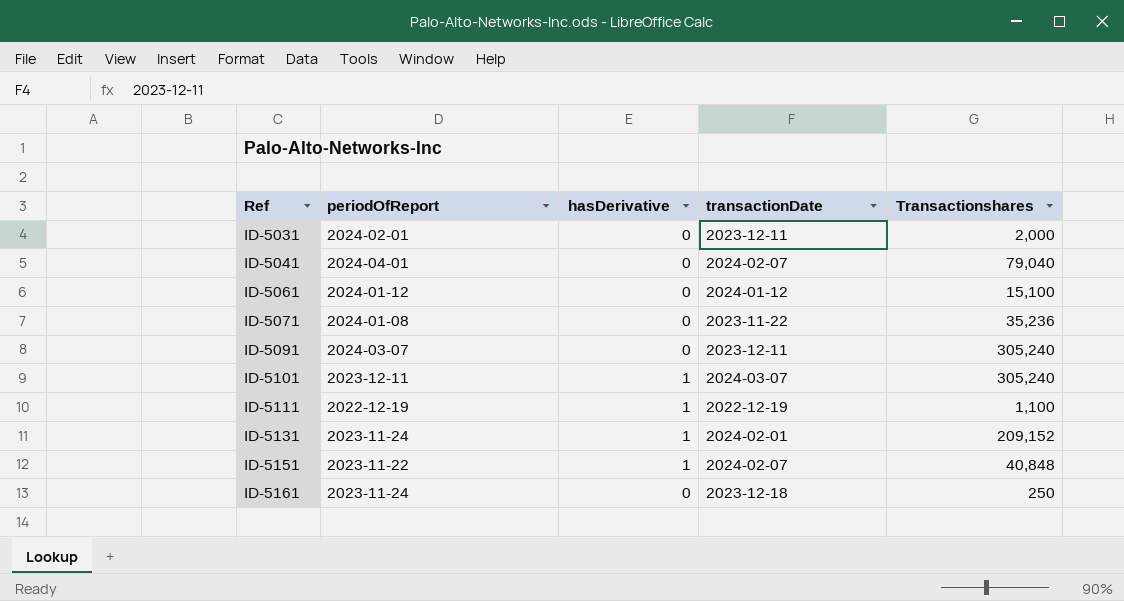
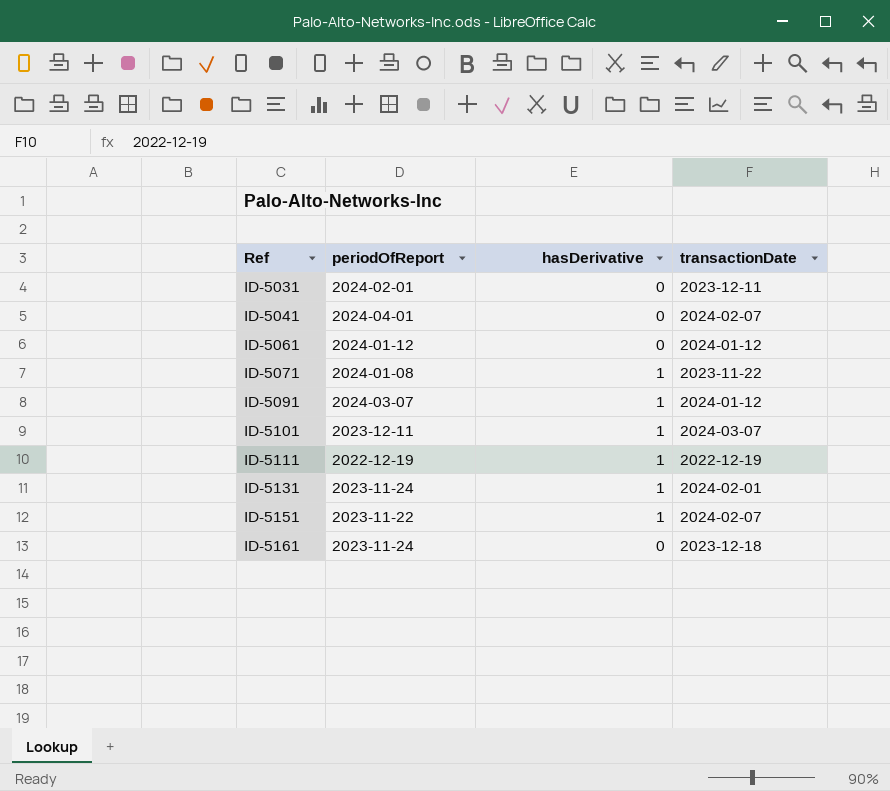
column Transactionshares | position: 5 -> none
ID-5071 | hasDerivative: 0 -> 1
ID-5091 | hasDerivative: 0 -> 1
ID-5091 | transactionDate: 2023-12-11 -> 2024-01-12

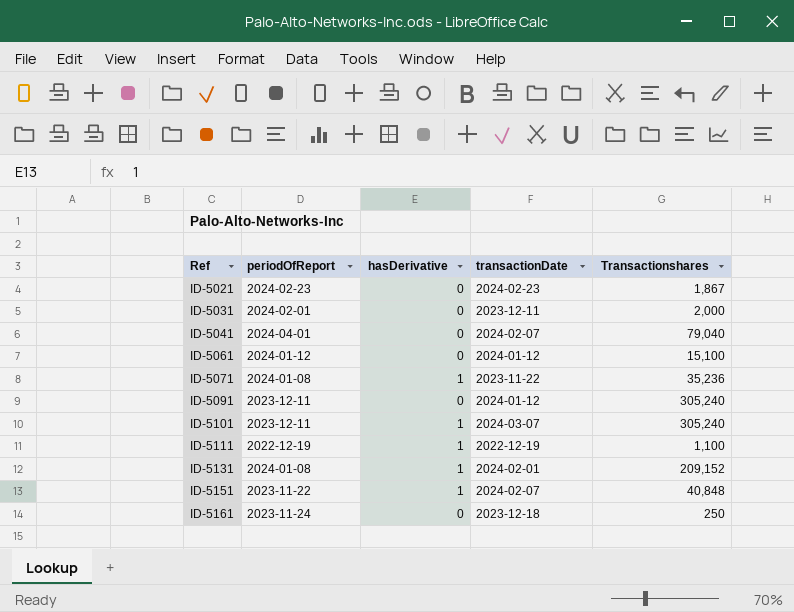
column Transactionshares | position: none -> 5
row ID-5021: none -> 2024-02-23 | 0 | 2024-02-23 | 1,867
ID-5091 | periodOfReport: 2024-03-07 -> 2023-12-11
ID-5091 | hasDerivative: 1 -> 0
ID-5131 | periodOfReport: 2023-11-24 -> 2024-01-08

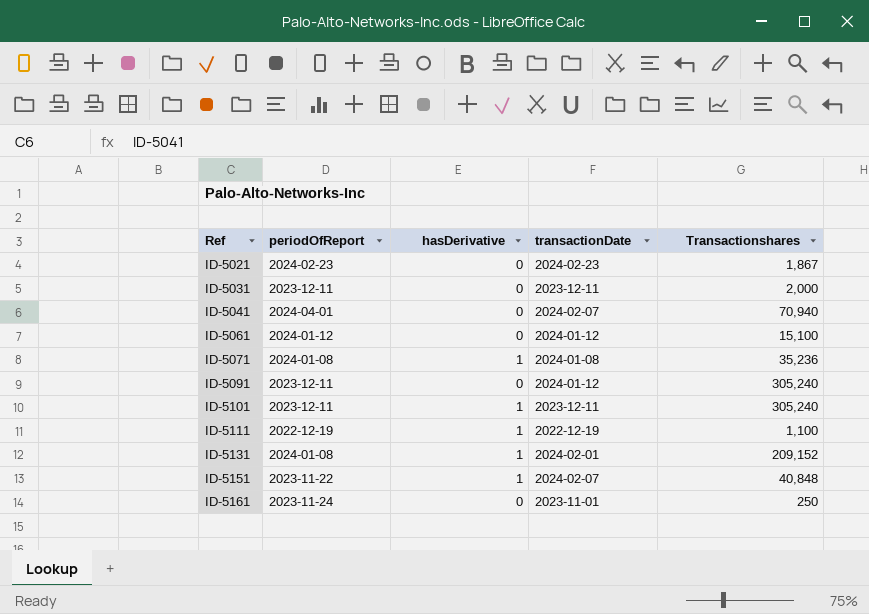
ID-5031 | periodOfReport: 2024-02-01 -> 2023-12-11
ID-5041 | Transactionshares: 79,040 -> 70,940
ID-5071 | transactionDate: 2023-11-22 -> 2024-01-08
ID-5101 | transactionDate: 2024-03-07 -> 2023-12-11
ID-5161 | transactionDate: 2023-12-18 -> 2023-11-01

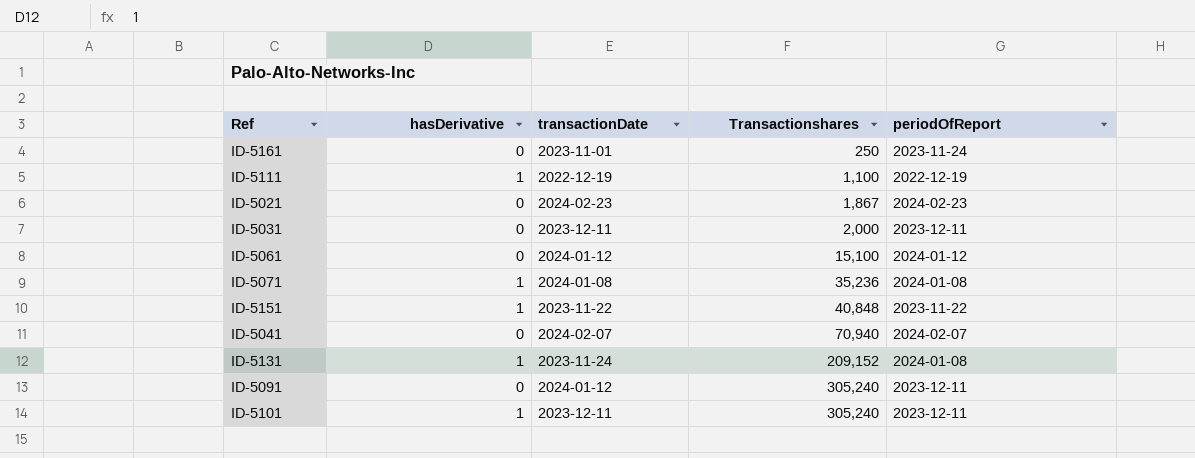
row order: Ref ascending -> Transactionshares ascending
column periodOfReport | position: 2 -> 5
ID-5151 | transactionDate: 2024-02-07 -> 2023-11-22
ID-5041 | periodOfReport: 2024-04-01 -> 2024-02-07
ID-5131 | transactionDate: 2024-02-01 -> 2023-11-24

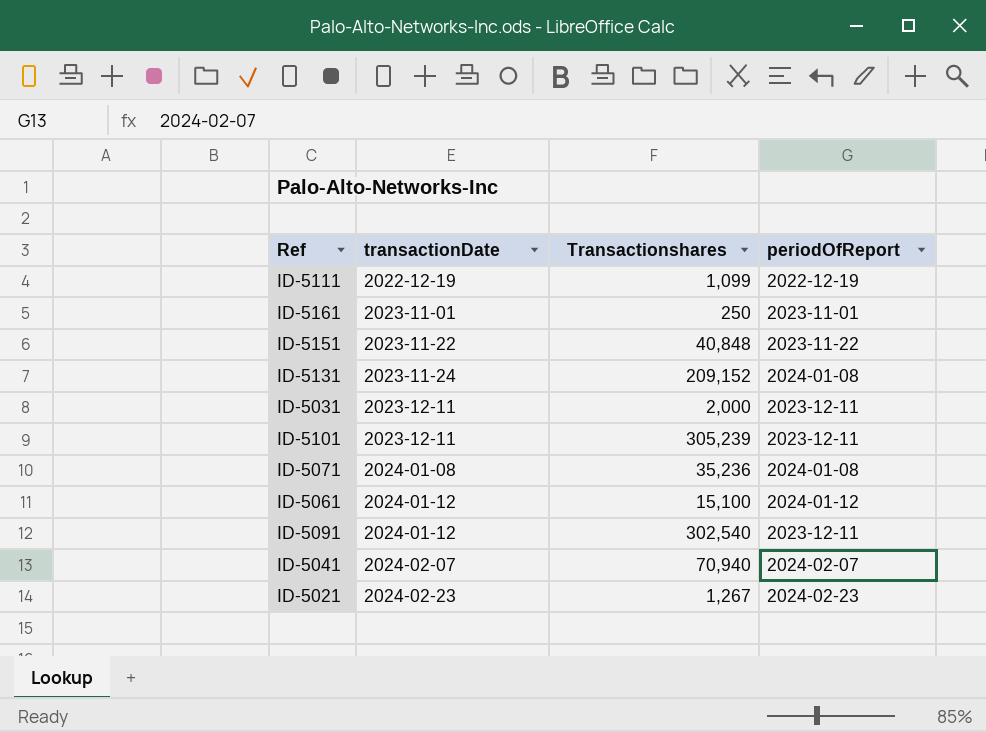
row order: Transactionshares ascending -> transactionDate ascending
column hasDerivative | position: 2 -> none
ID-5111 | Transactionshares: 1,100 -> 1,099
ID-5161 | periodOfReport: 2023-11-24 -> 2023-11-01
ID-5101 | Transactionshares: 305,240 -> 305,239
ID-5091 | Transactionshares: 305,240 -> 302,540
ID-5021 | Transactionshares: 1,867 -> 1,267

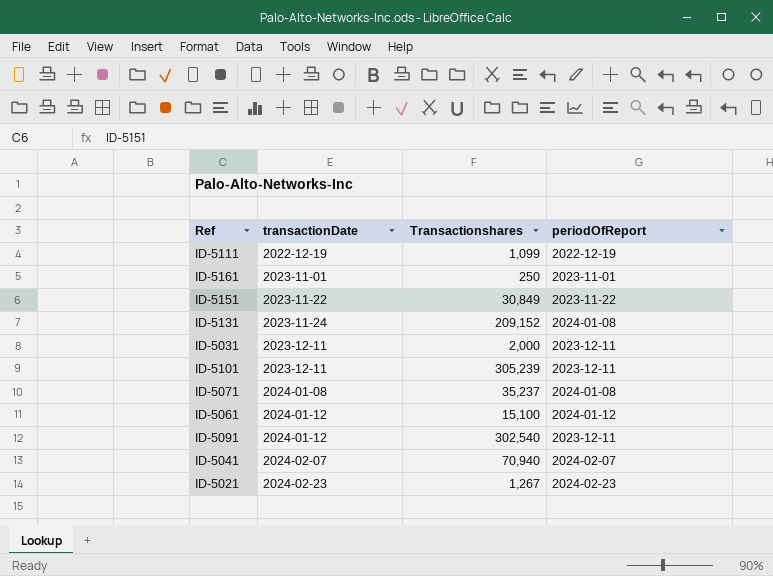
ID-5151 | Transactionshares: 40,848 -> 30,849
ID-5071 | Transactionshares: 35,236 -> 35,237

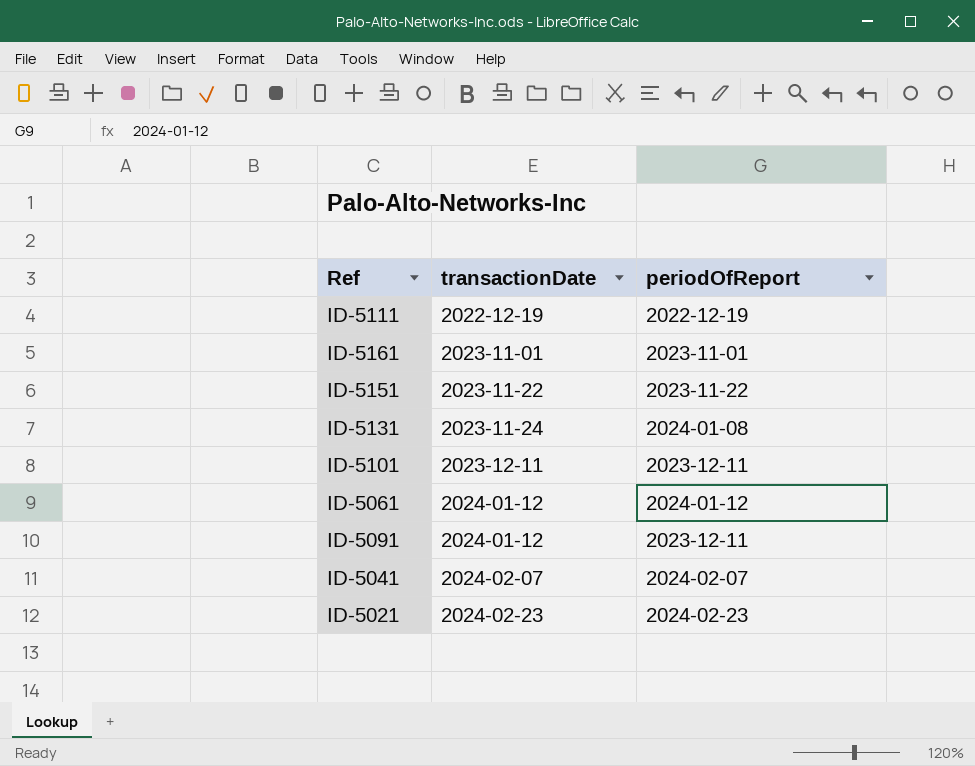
column Transactionshares | position: 3 -> none
row ID-5031: 2023-12-11 | 2,000 | 2023-12-11 -> none
row ID-5071: 2024-01-08 | 35,237 | 2024-01-08 -> none

